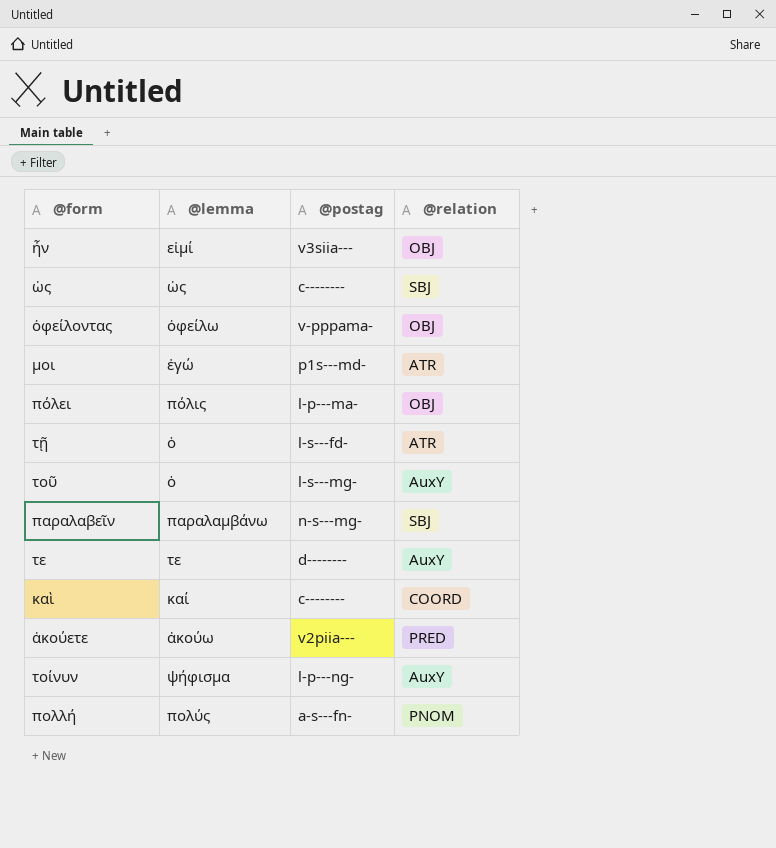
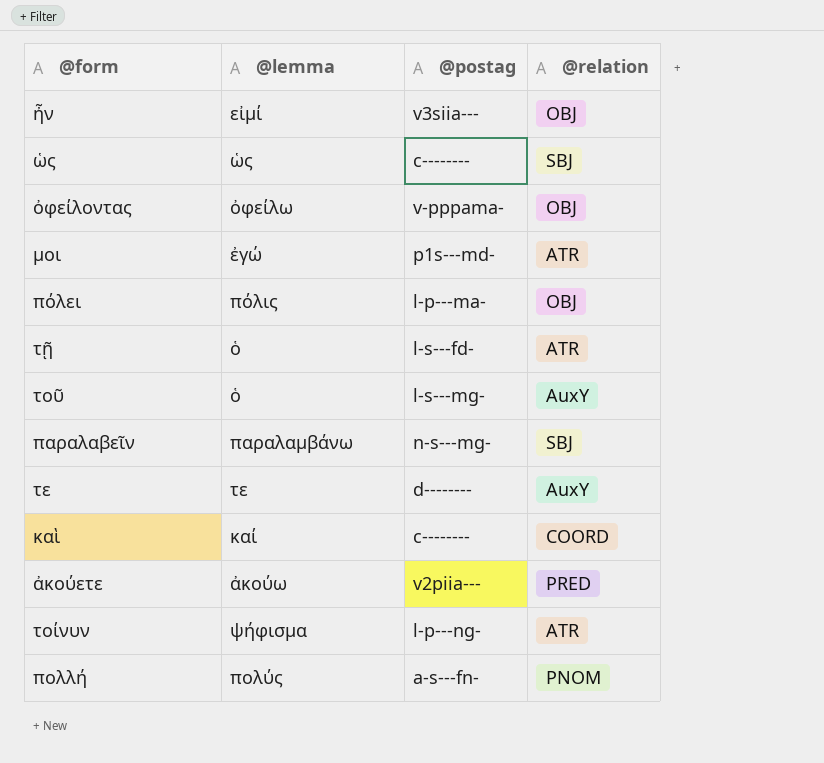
τοίνυν | @relation: AuxY -> ATR

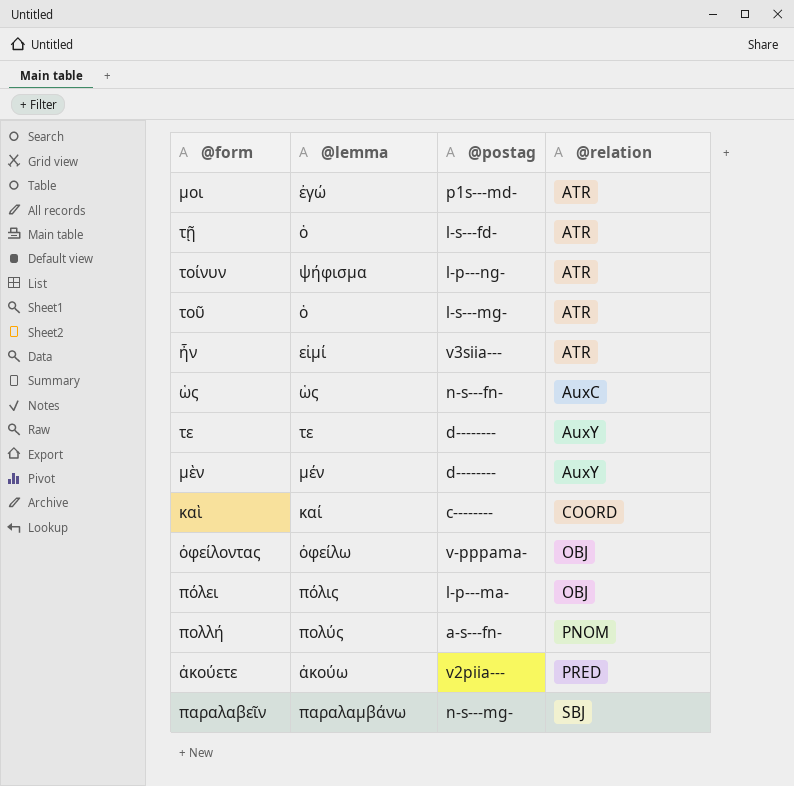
row order: none -> @relation ascending
τοῦ | @relation: AuxY -> ATR
ἦν | @relation: OBJ -> ATR
ὡς | @postag: c-------- -> n-s---fn-
ὡς | @relation: SBJ -> AuxC
row μὲν: none -> μέν | d-------- | AuxY

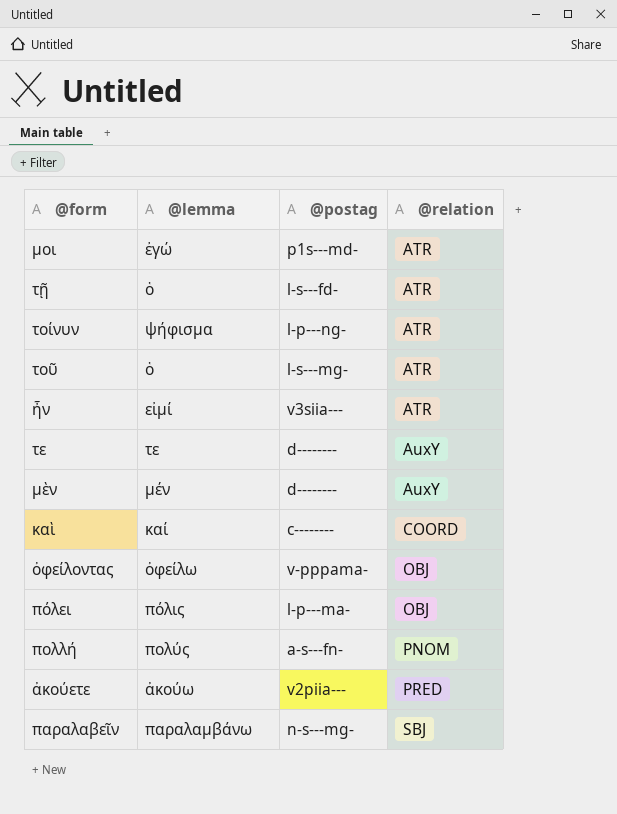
row ὡς: ὡς | n-s---fn- | AuxC -> none

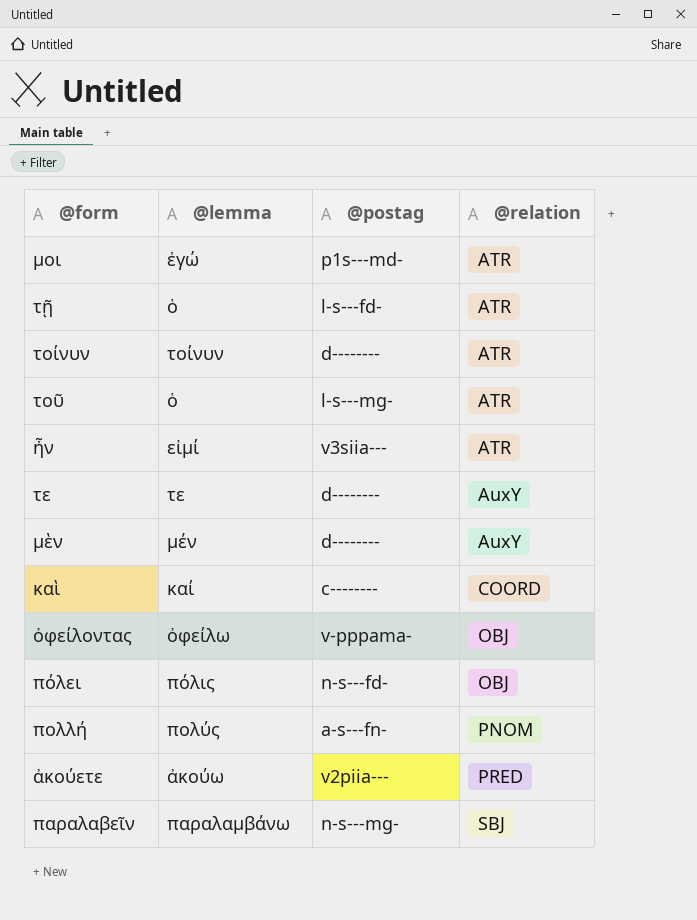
τοίνυν | @lemma: ψήφισμα -> τοίνυν
τοίνυν | @postag: l-p---ng- -> d--------
πόλει | @postag: l-p---ma- -> n-s---fd-

